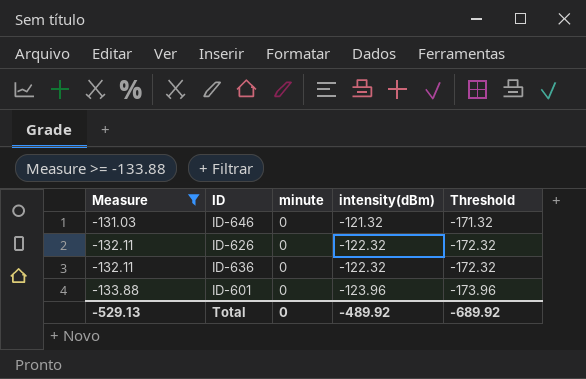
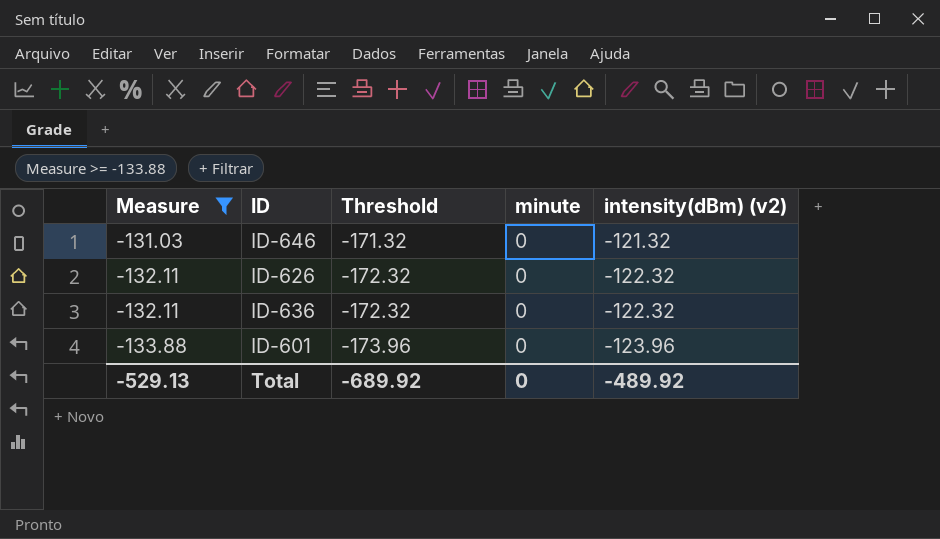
column Threshold | position: 5 -> 3
column name: intensity(dBm) -> intensity(dBm) (v2)

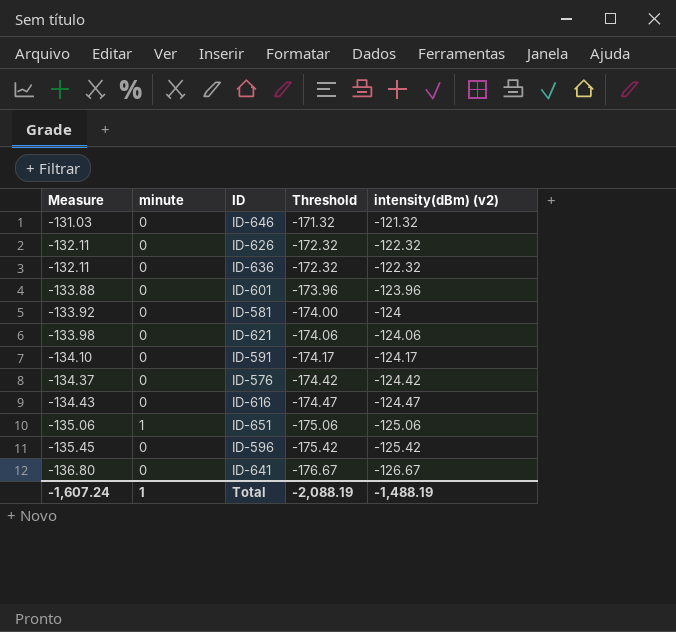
filter: Measure >= -133.88 -> none
column minute | position: 4 -> 2
Total | Measure: -529.13 -> -1,607.24
Total | minute: 0 -> 1
Total | Threshold: -689.92 -> -2,088.19
Total | intensity(dBm) (v2): -489.92 -> -1,488.19

